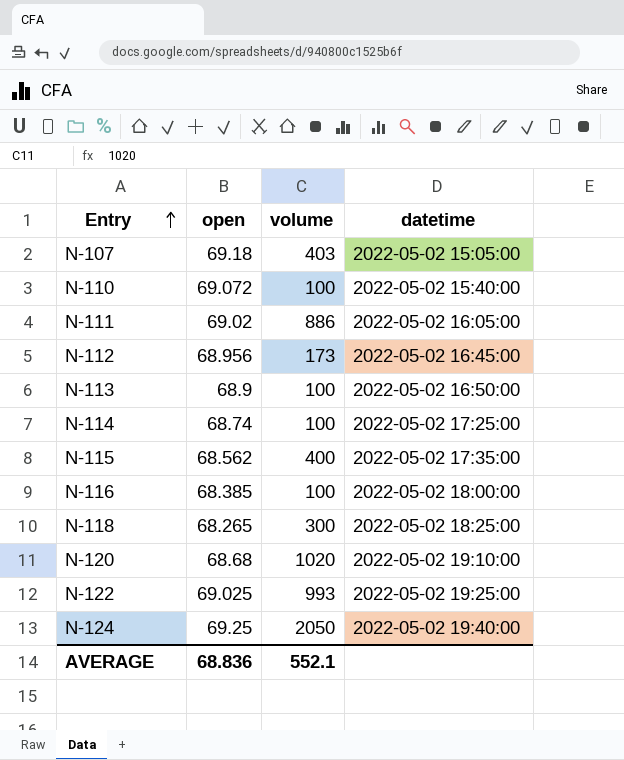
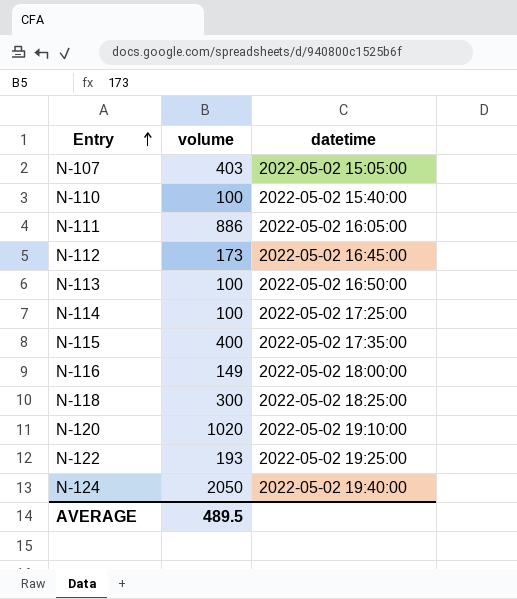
column open | position: 2 -> none
N-116 | volume: 100 -> 149
N-122 | volume: 993 -> 193
AVERAGE | volume: 552.1 -> 489.5

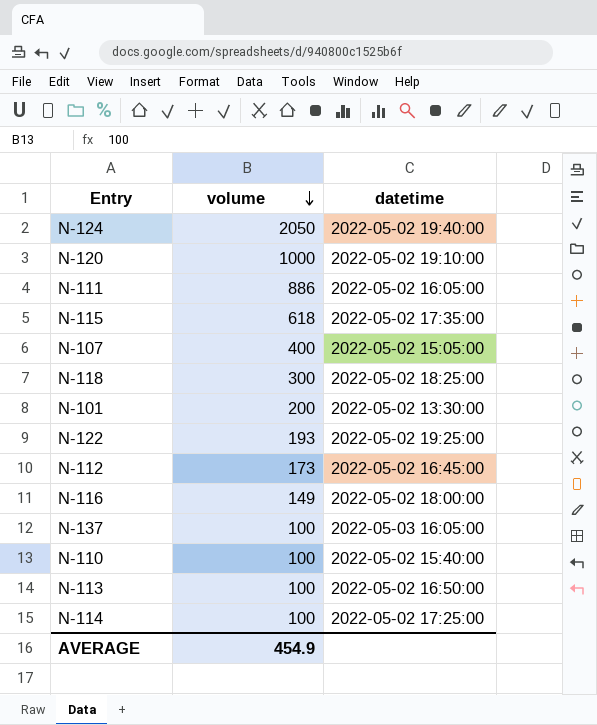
row order: Entry ascending -> volume descending
N-120 | volume: 1020 -> 1000
N-115 | volume: 400 -> 618
N-107 | volume: 403 -> 400
row N-101: none -> 200 | 2022-05-02 13:30:00
row N-137: none -> 100 | 2022-05-03 16:05:00
AVERAGE | volume: 489.5 -> 454.9

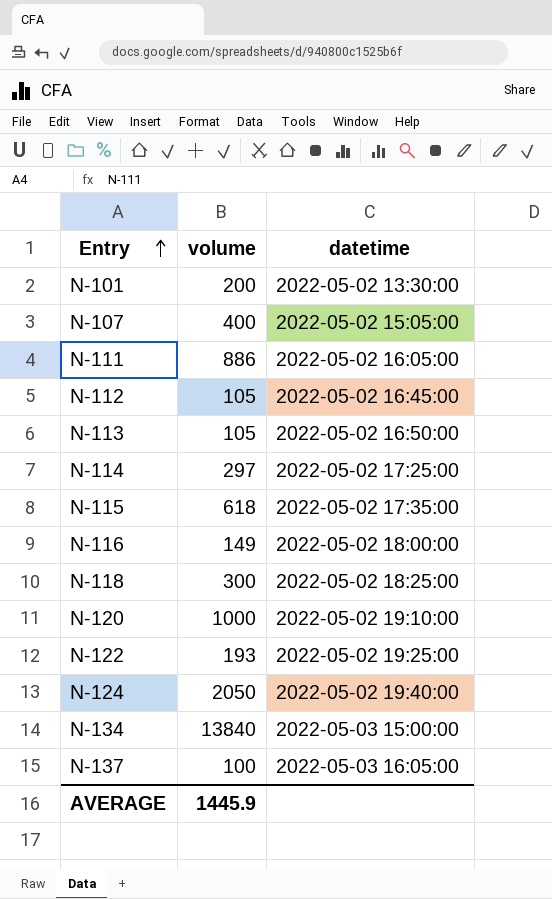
row order: volume descending -> Entry ascending
row N-110: 100 | 2022-05-02 15:40:00 -> none
N-112 | volume: 173 -> 105
N-113 | volume: 100 -> 105
N-114 | volume: 100 -> 297
row N-134: none -> 13840 | 2022-05-03 15:00:00
AVERAGE | volume: 454.9 -> 1445.9

